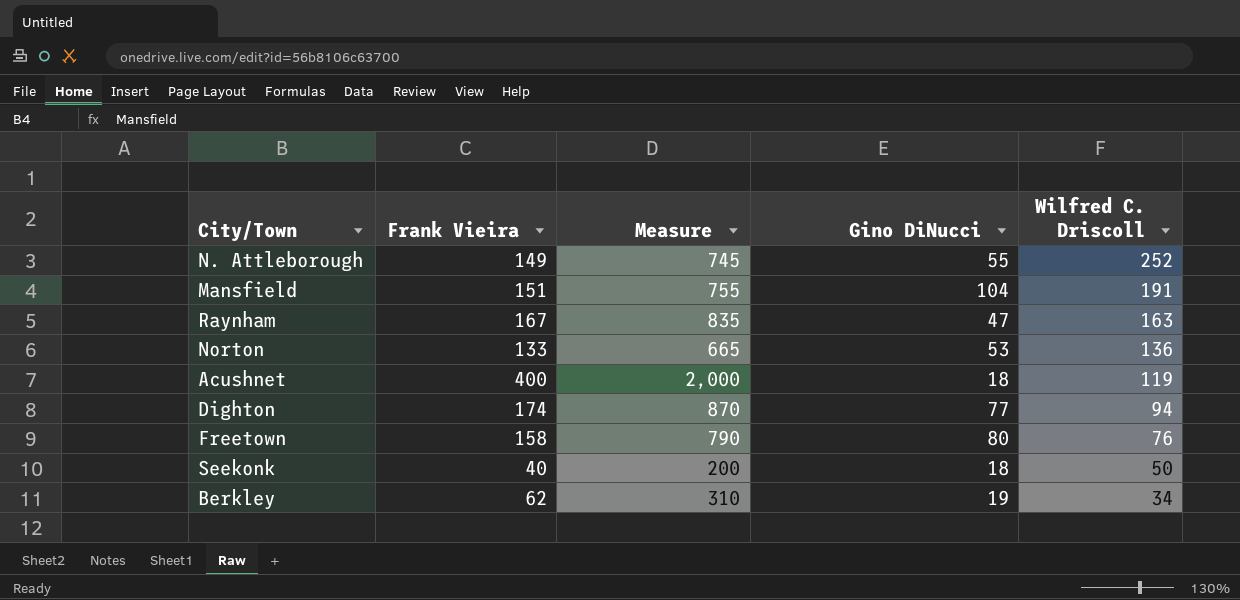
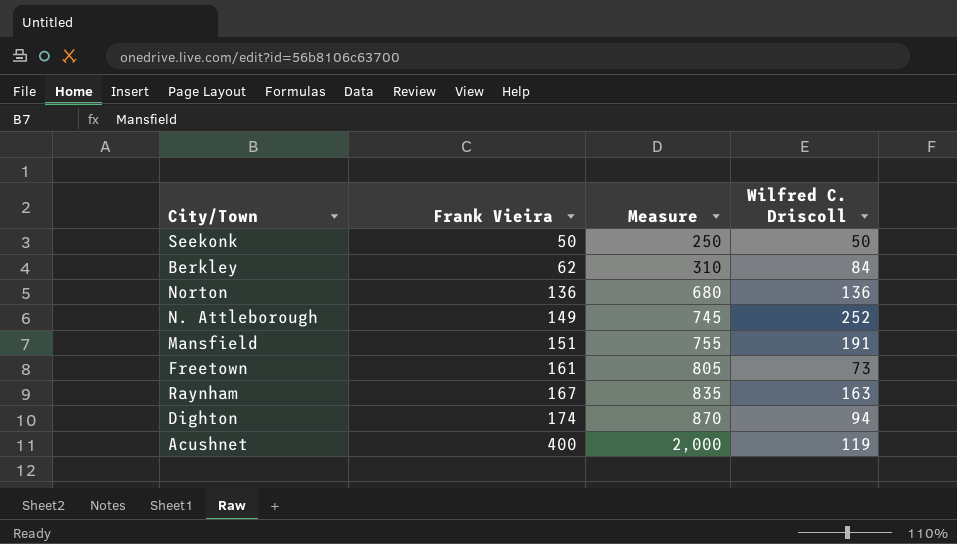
row order: Wilfred C. Driscoll descending -> Frank Vieira ascending
column Gino DiNucci | position: 4 -> none
Seekonk | Frank Vieira: 40 -> 50
Seekonk | Measure: 200 -> 250
Berkley | Wilfred C. Driscoll: 34 -> 84
Norton | Frank Vieira: 133 -> 136
Norton | Measure: 665 -> 680
Freetown | Frank Vieira: 158 -> 161
Freetown | Measure: 790 -> 805
Freetown | Wilfred C. Driscoll: 76 -> 73

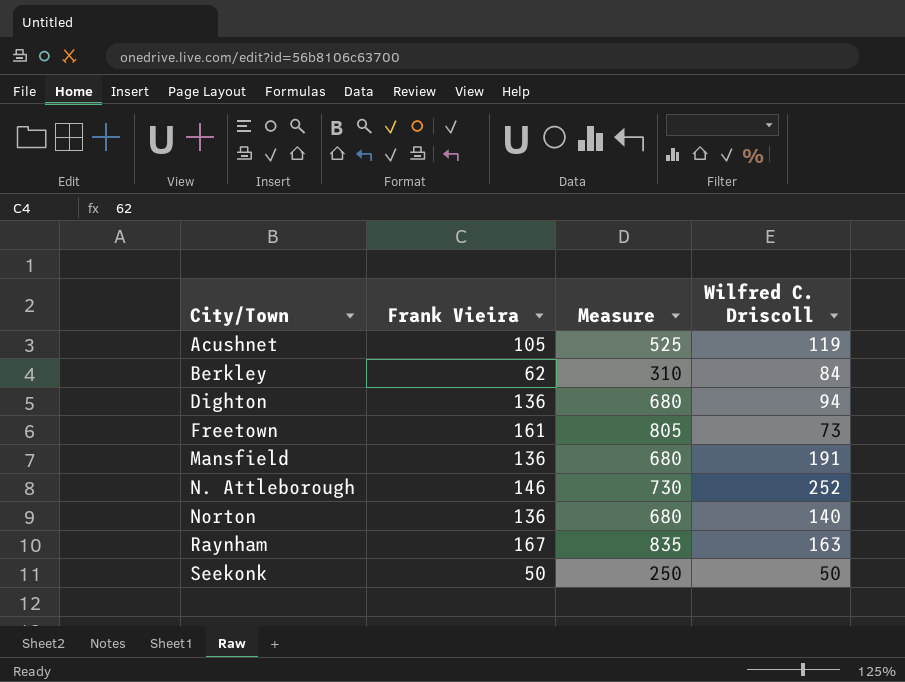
row order: Frank Vieira ascending -> City/Town ascending
Acushnet | Frank Vieira: 400 -> 105
Acushnet | Measure: 2,000 -> 525
Dighton | Frank Vieira: 174 -> 136
Dighton | Measure: 870 -> 680
Mansfield | Frank Vieira: 151 -> 136
Mansfield | Measure: 755 -> 680
N. Attleborough | Frank Vieira: 149 -> 146
N. Attleborough | Measure: 745 -> 730
Norton | Wilfred C. Driscoll: 136 -> 140

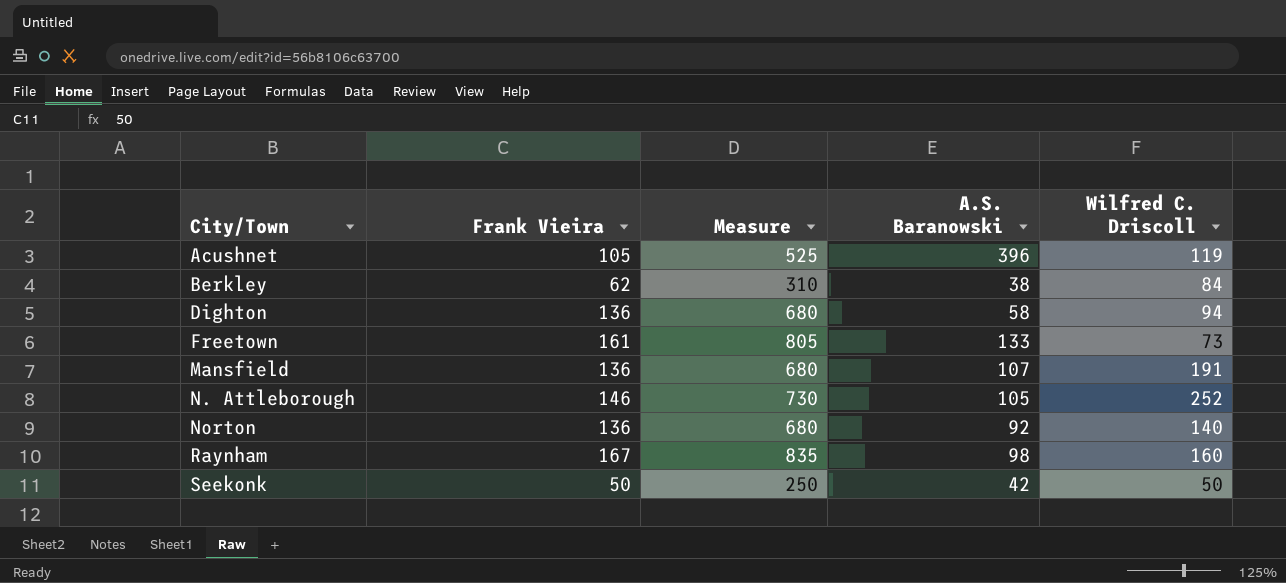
column A.S. Baranowski | position: none -> 4
Raynham | Wilfred C. Driscoll: 163 -> 160

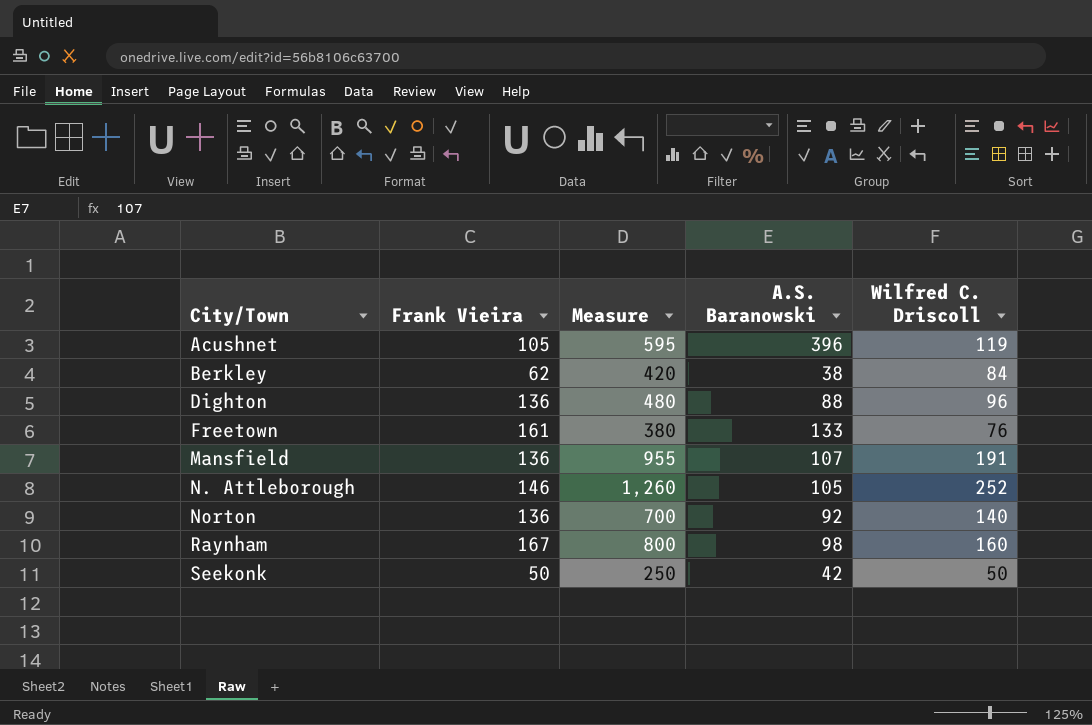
column Measure | formula: [Frank Vieira] * 5 -> [Wilfred C. Driscoll] * 5
Dighton | A.S. Baranowski: 58 -> 88
Dighton | Wilfred C. Driscoll: 94 -> 96
Freetown | Wilfred C. Driscoll: 73 -> 76

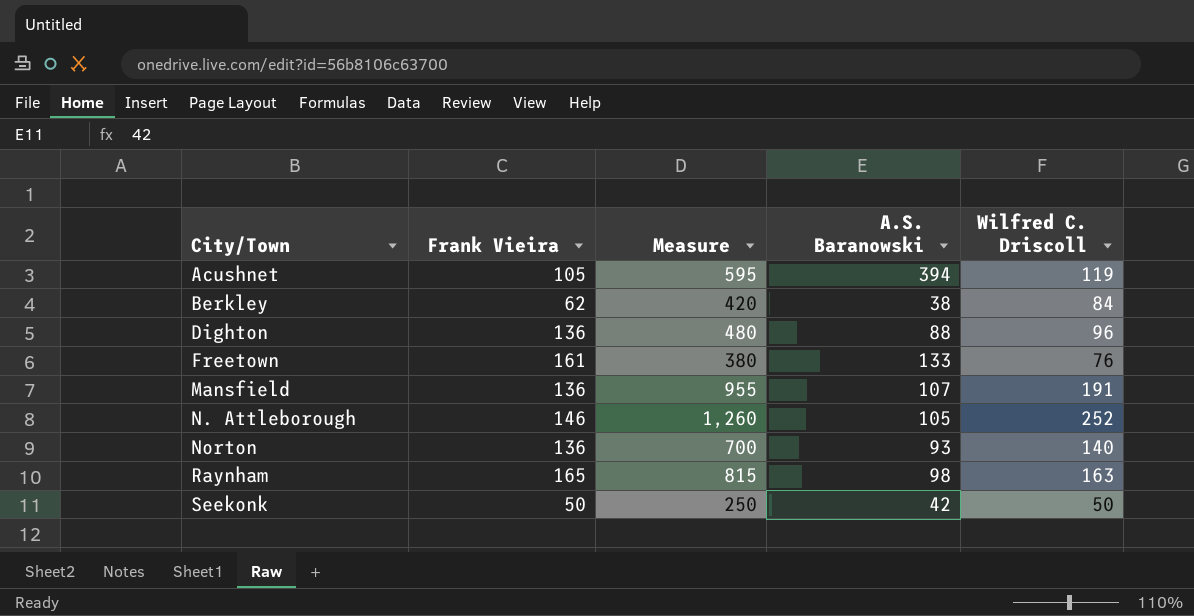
Acushnet | A.S. Baranowski: 396 -> 394
Norton | A.S. Baranowski: 92 -> 93
Raynham | Frank Vieira: 167 -> 165
Raynham | Measure: 800 -> 815
Raynham | Wilfred C. Driscoll: 160 -> 163

